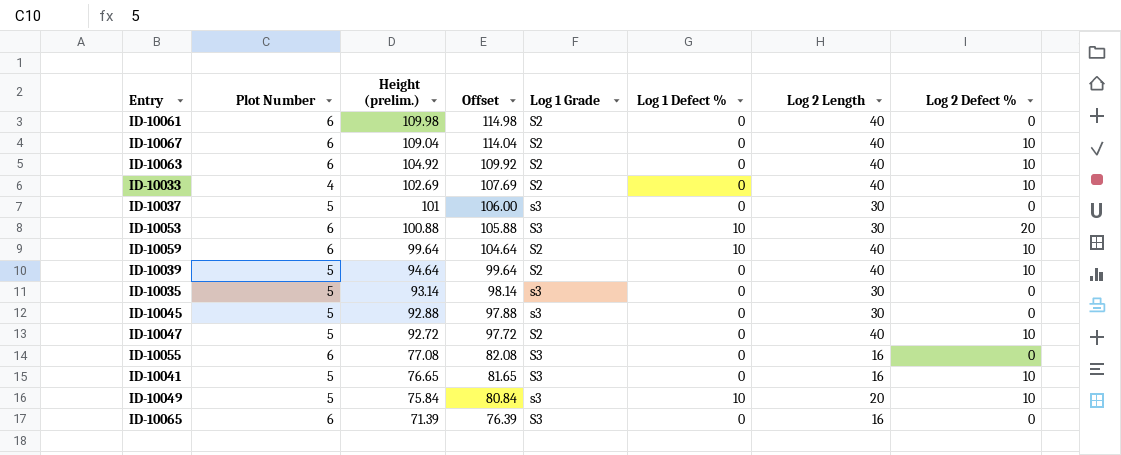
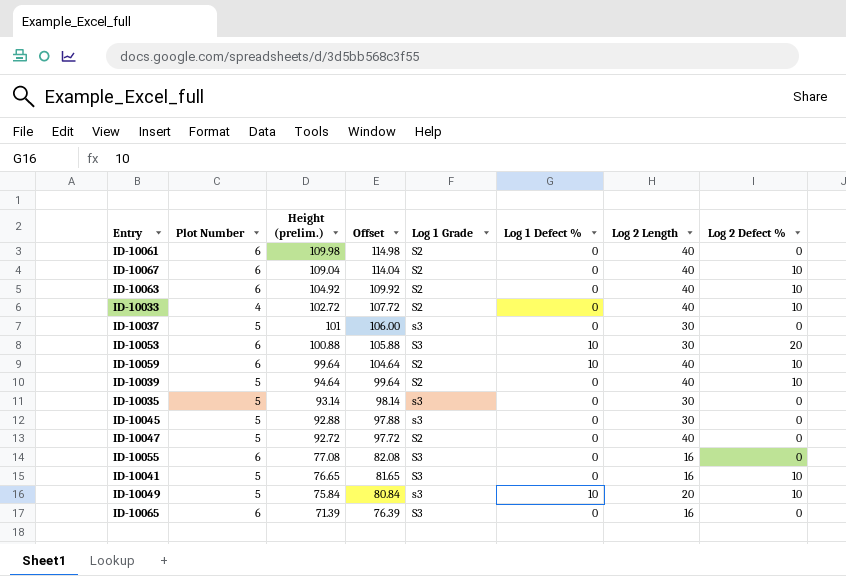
ID-10033 | Height (prelim.): 102.69 -> 102.72
ID-10033 | Offset: 107.69 -> 107.72
ID-10047 | Log 2 Defect %: 10 -> 0

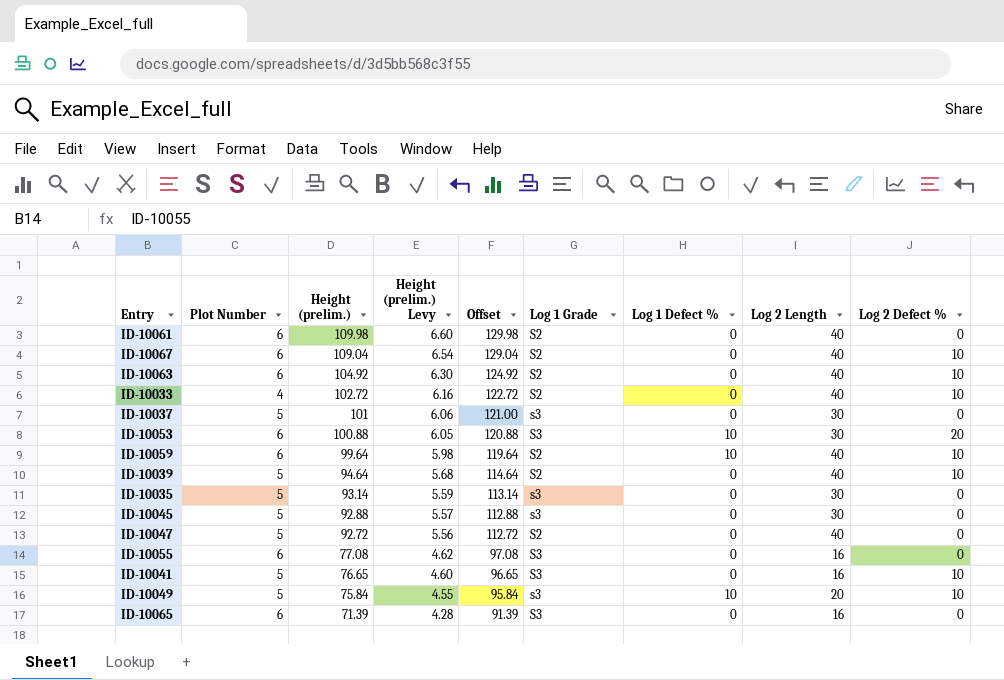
column Height (prelim.) Levy | formula: none -> [Height (prelim.)] * 0.06
column Offset | formula: [Height (prelim.)] + 5 -> [Height (prelim.)] + 20

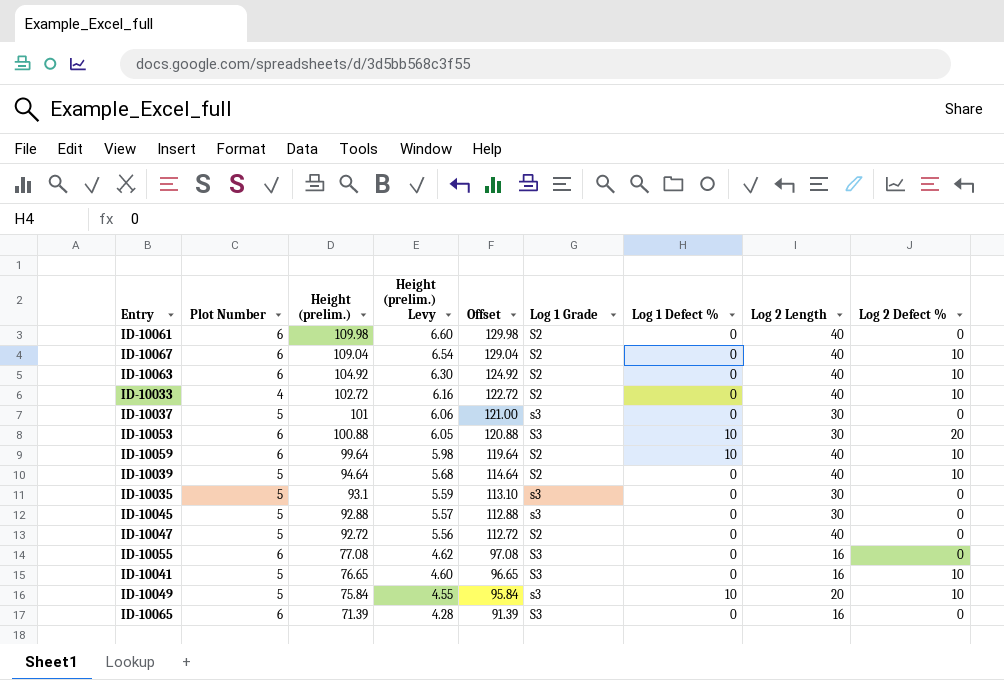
ID-10035 | Height (prelim.): 93.14 -> 93.1
ID-10035 | Offset: 113.14 -> 113.10

